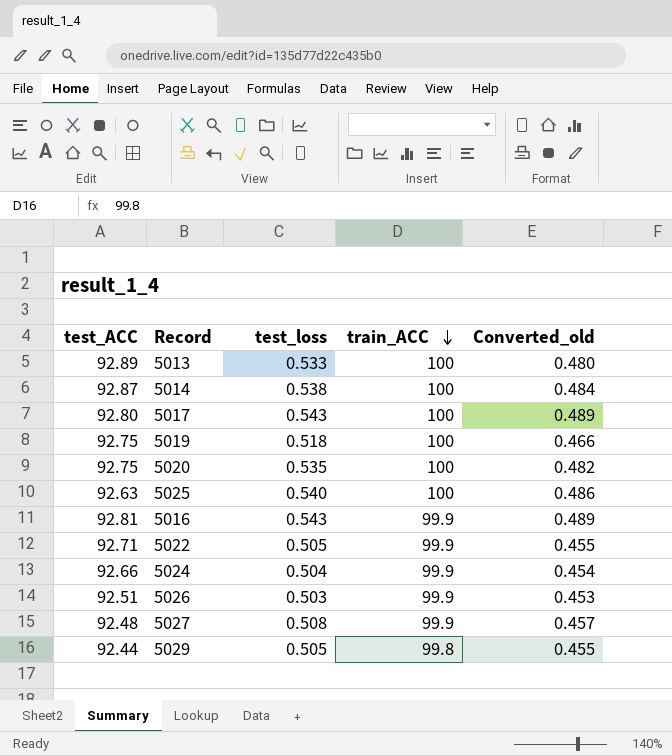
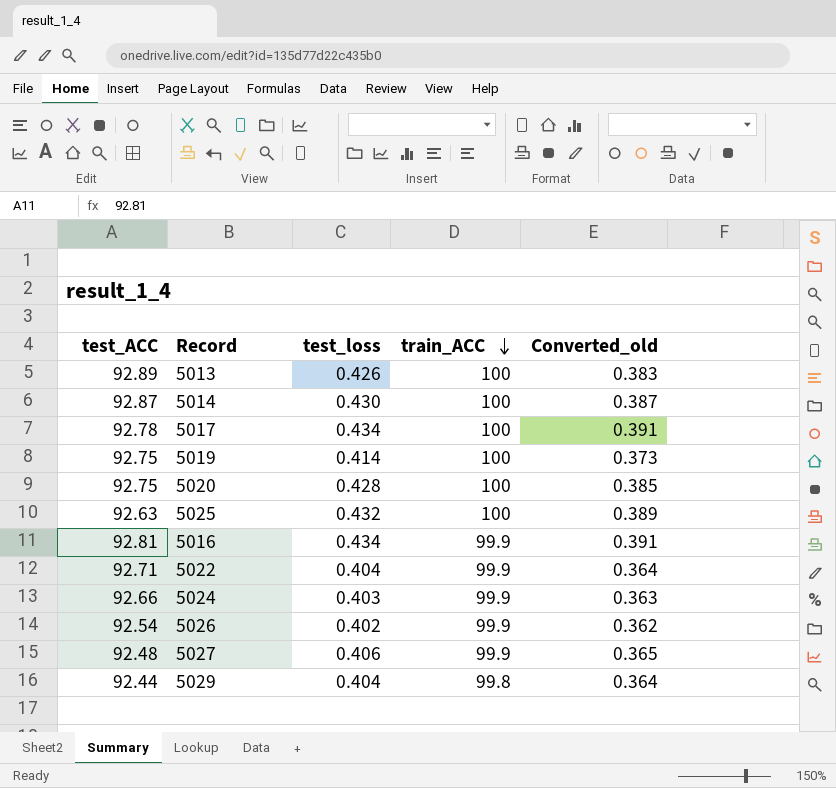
5013 | test_loss: 0.533 -> 0.426
5013 | Converted_old: 0.480 -> 0.383
5014 | test_loss: 0.538 -> 0.430
5014 | Converted_old: 0.484 -> 0.387
5017 | test_ACC: 92.80 -> 92.78
5017 | test_loss: 0.543 -> 0.434
5017 | Converted_old: 0.489 -> 0.391
5019 | test_loss: 0.518 -> 0.414
5019 | Converted_old: 0.466 -> 0.373
5020 | test_loss: 0.535 -> 0.428
5020 | Converted_old: 0.482 -> 0.385
5025 | test_loss: 0.540 -> 0.432
5025 | Converted_old: 0.486 -> 0.389
5016 | test_loss: 0.543 -> 0.434
5016 | Converted_old: 0.489 -> 0.391
5022 | test_loss: 0.505 -> 0.404
5022 | Converted_old: 0.455 -> 0.364
5024 | test_loss: 0.504 -> 0.403
5024 | Converted_old: 0.454 -> 0.363
5026 | test_ACC: 92.51 -> 92.54
5026 | test_loss: 0.503 -> 0.402
5026 | Converted_old: 0.453 -> 0.362
5027 | test_loss: 0.508 -> 0.406
5027 | Converted_old: 0.457 -> 0.365
5029 | test_loss: 0.505 -> 0.404
5029 | Converted_old: 0.455 -> 0.364

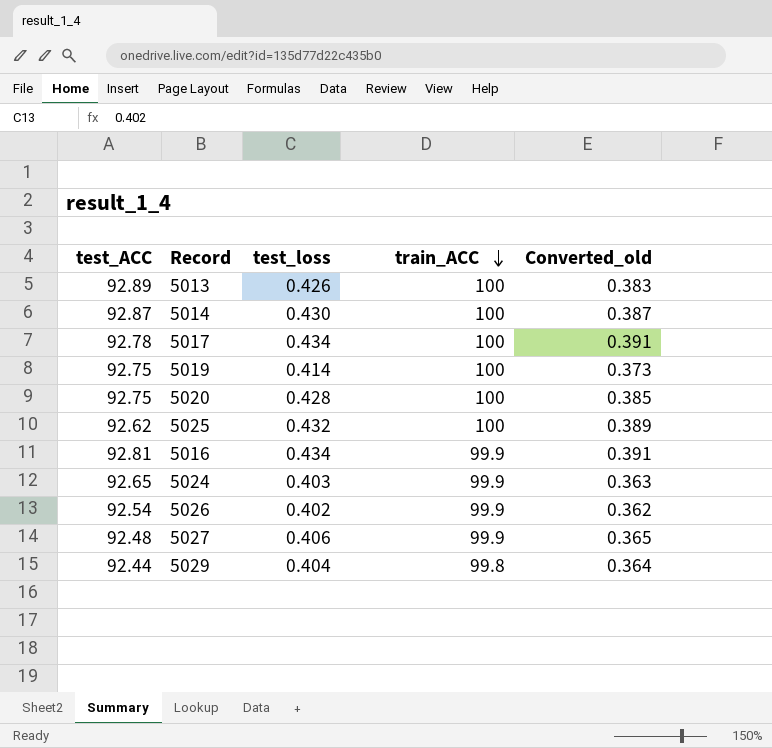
row 5022: 92.71 | 0.404 | 99.9 | 0.364 -> none
5025 | test_ACC: 92.63 -> 92.62
5024 | test_ACC: 92.66 -> 92.65

